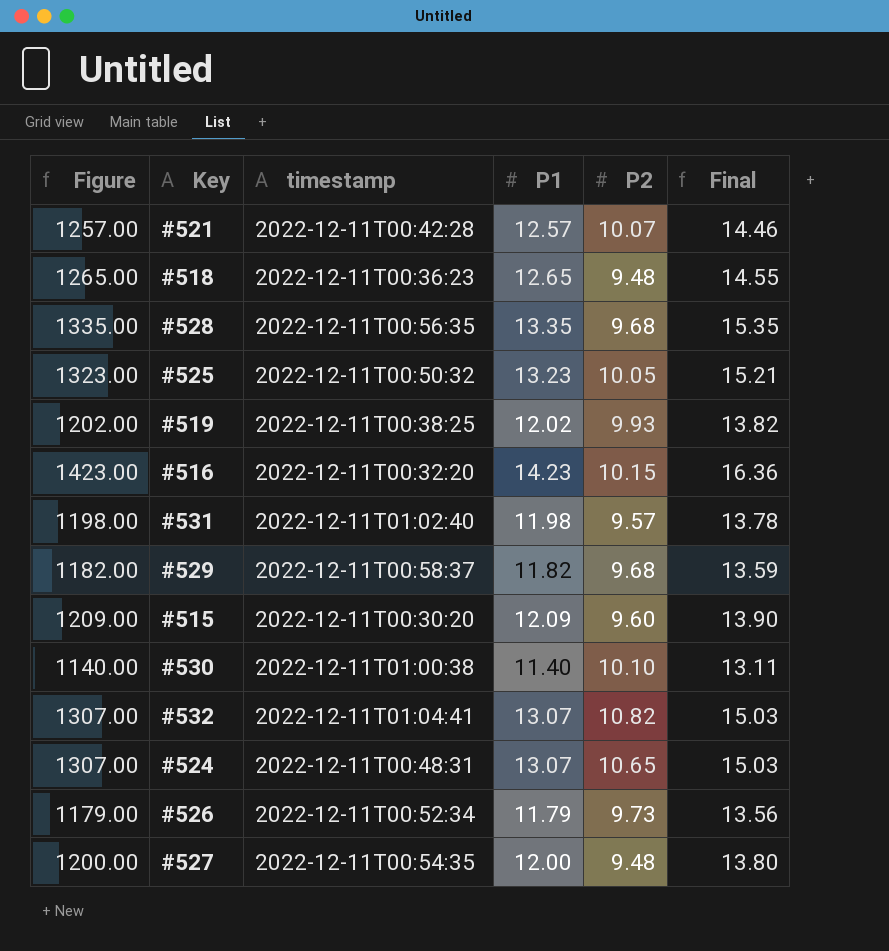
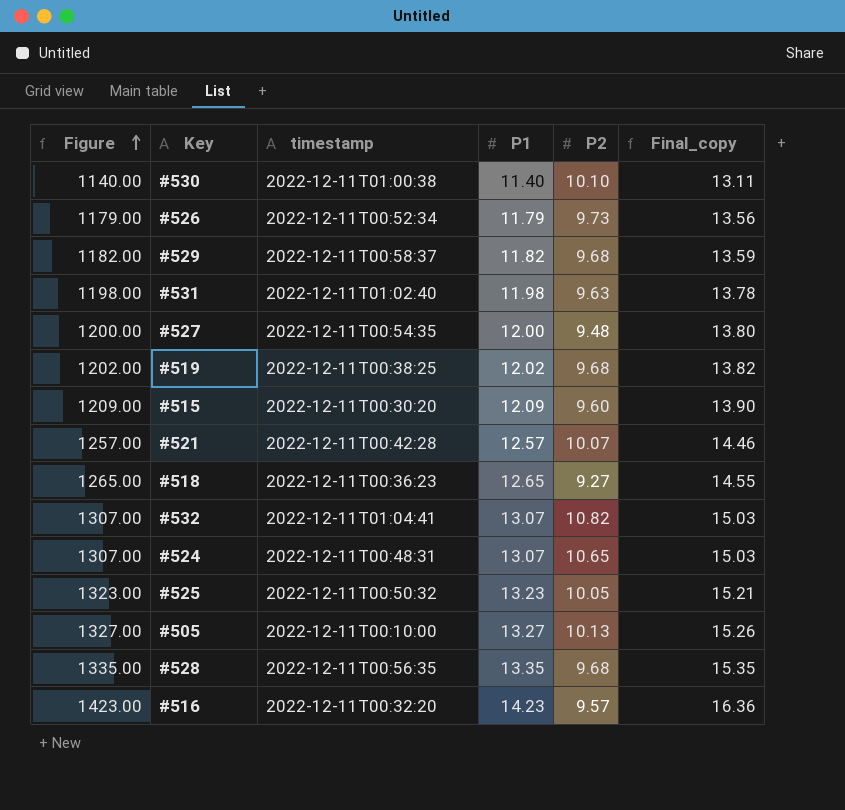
row order: none -> Figure ascending
column name: Final -> Final_copy
#531 | P2: 9.57 -> 9.63
#519 | P2: 9.93 -> 9.68
#518 | P2: 9.48 -> 9.27
row #505: none -> 1327.00 | 2022-12-11T00:10:00 | 13.27 | 10.13 | 15.26
#516 | P2: 10.15 -> 9.57

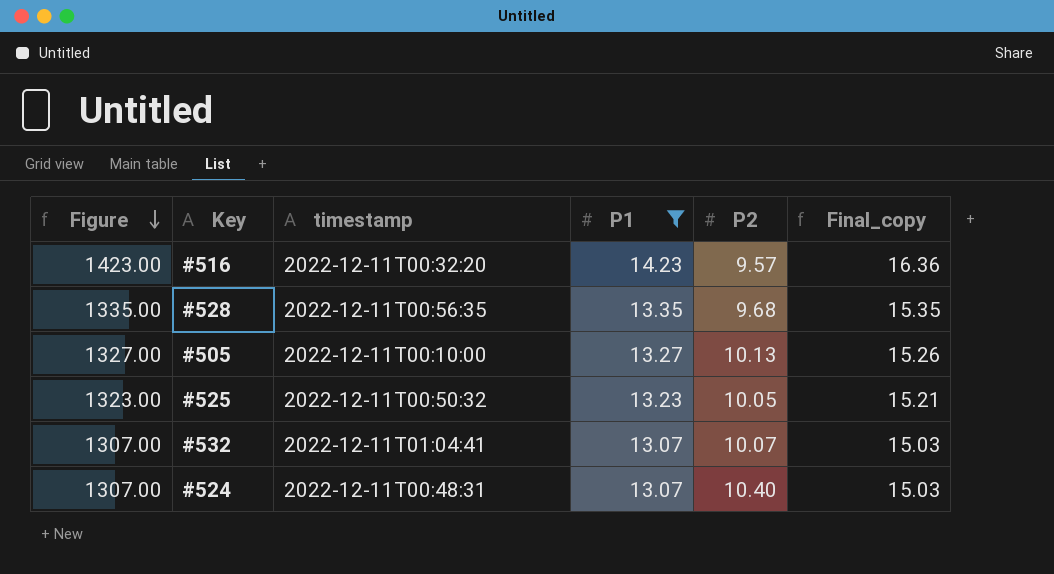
filter: none -> P1 >= 13.07
row order: Figure ascending -> Figure descending
#532 | P2: 10.82 -> 10.07
#524 | P2: 10.65 -> 10.40

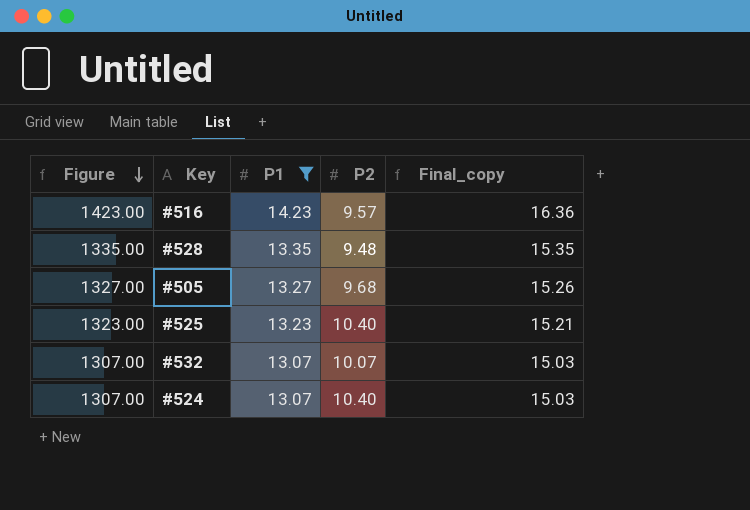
column timestamp | position: 3 -> none
#528 | P2: 9.68 -> 9.48
#505 | P2: 10.13 -> 9.68
#525 | P2: 10.05 -> 10.40

